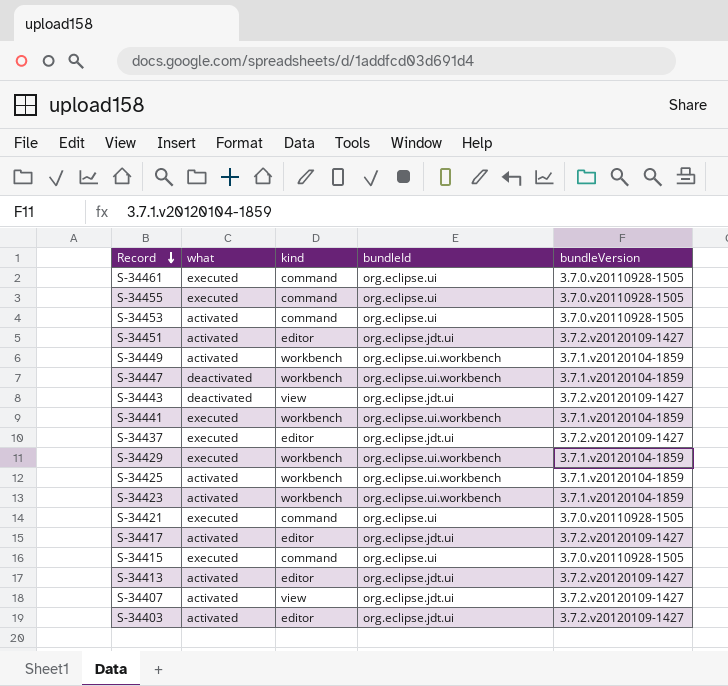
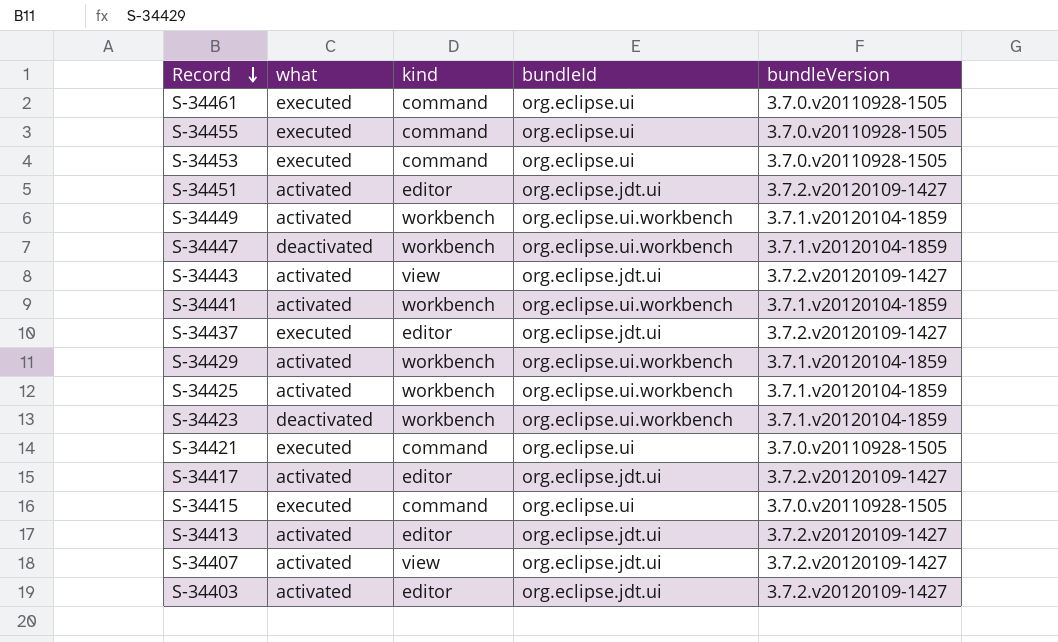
S-34453 | what: activated -> executed
S-34443 | what: deactivated -> activated
S-34441 | what: executed -> activated
S-34429 | what: executed -> activated
S-34423 | what: activated -> deactivated

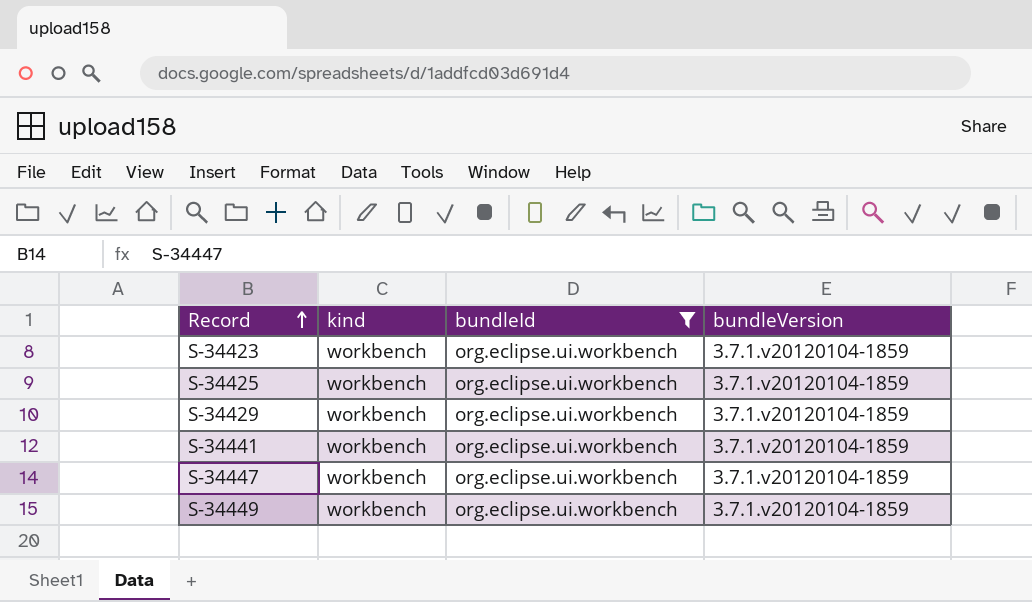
filter: none -> bundleId = org.eclipse.ui.workbench
row order: Record descending -> Record ascending
column what | position: 2 -> none

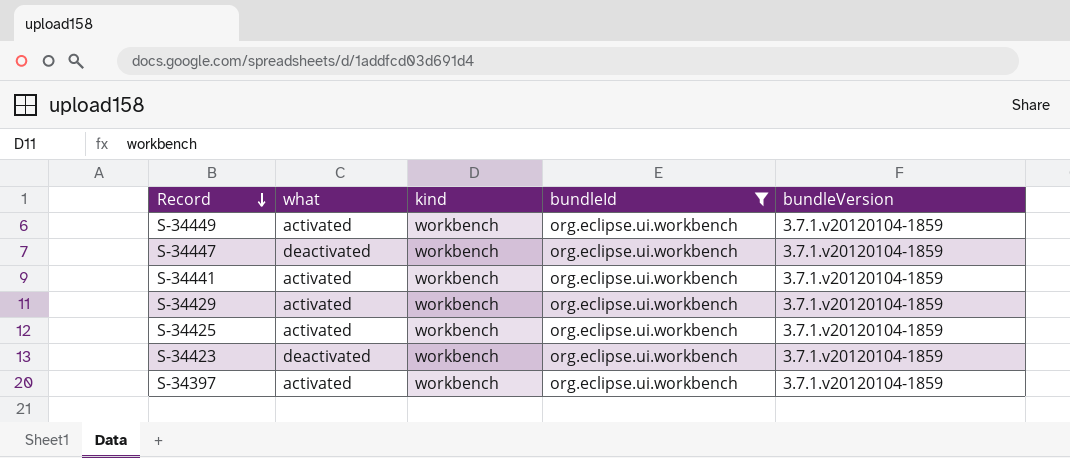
row order: Record ascending -> Record descending
column what | position: none -> 2
row S-34397: none -> activated | workbench | org.eclipse.ui.workbench | 3.7.1.v20120104-1859

